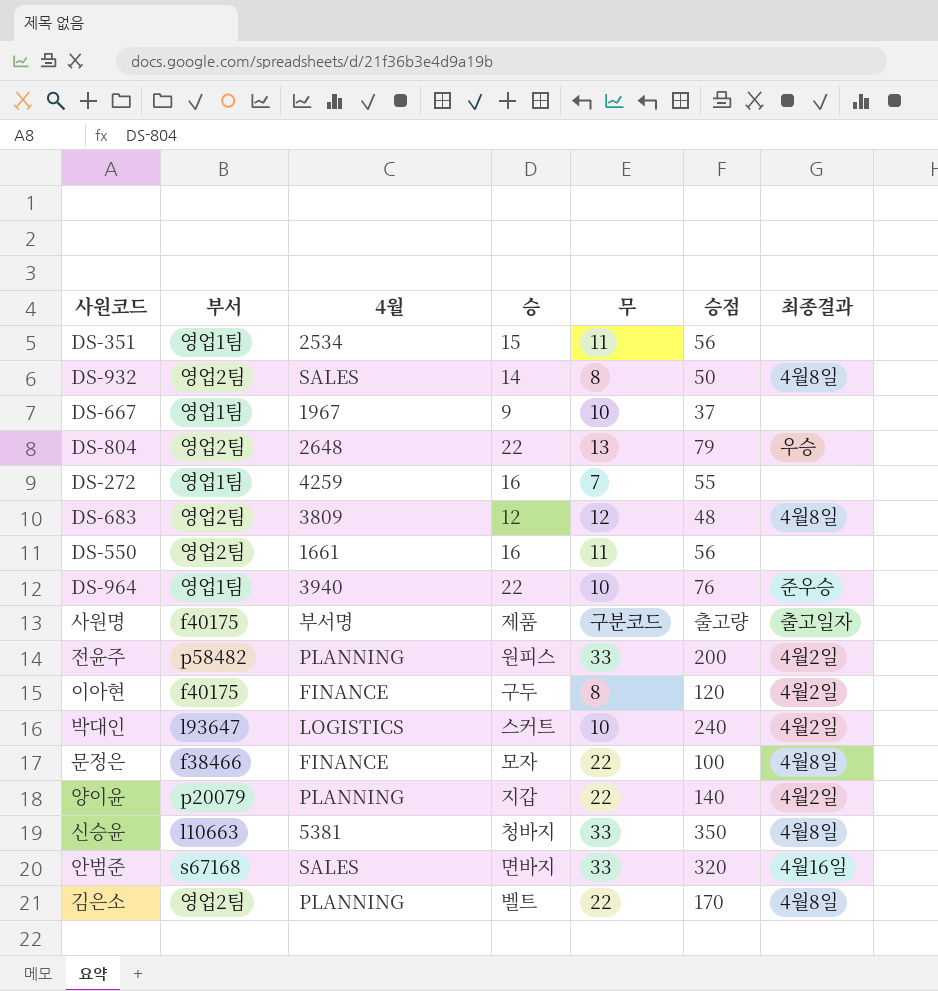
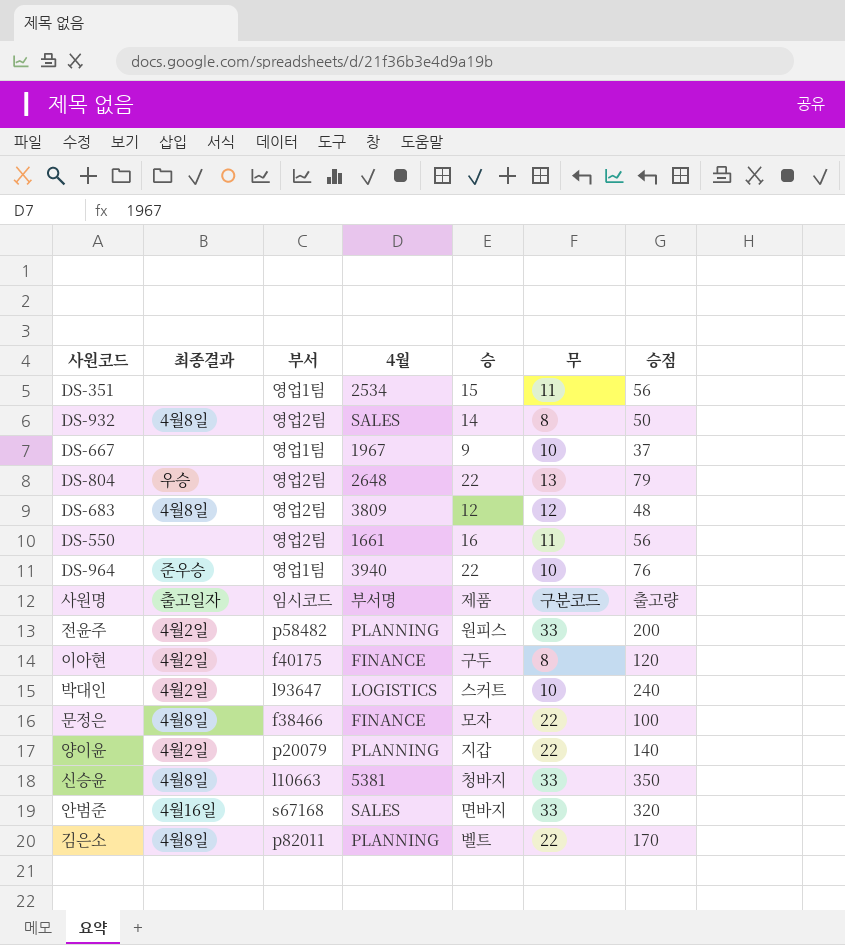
column 최종결과 | position: 7 -> 2
row DS-272: 영업1팀 | 4259 | 16 | 7 | 55 | none -> none
사원명 | 부서: f40175 -> 임시코드
김은소 | 부서: 영업2팀 -> p82011

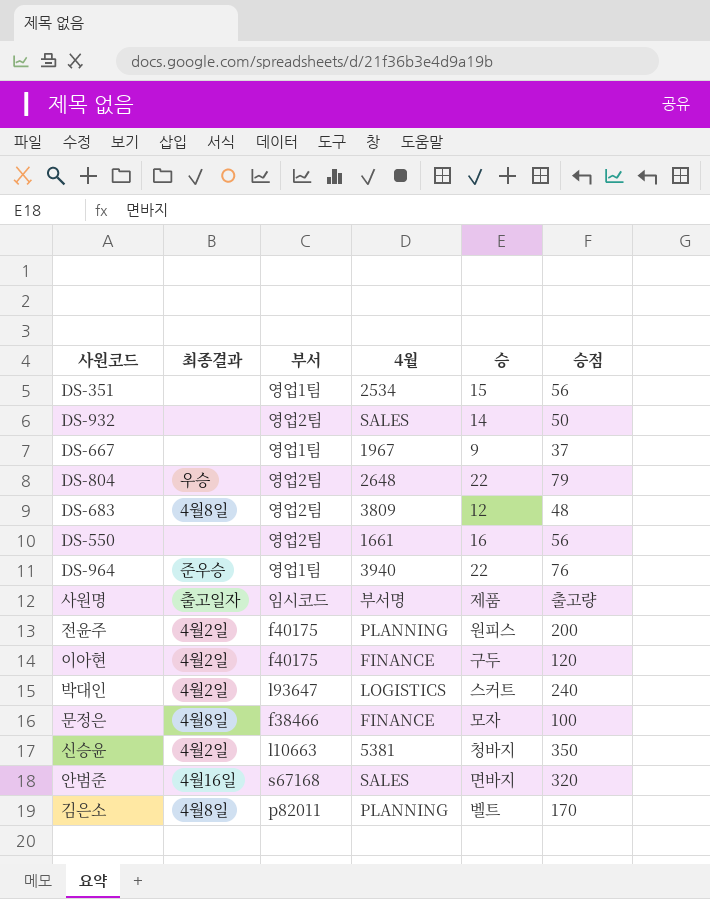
column 무 | position: 6 -> none
row 양이윤: 4월2일 | p20079 | PLANNING | 지갑 | 22 | 140 -> none
DS-932 | 최종결과: 4월8일 -> none
전윤주 | 부서: p58482 -> f40175
신승윤 | 최종결과: 4월8일 -> 4월2일

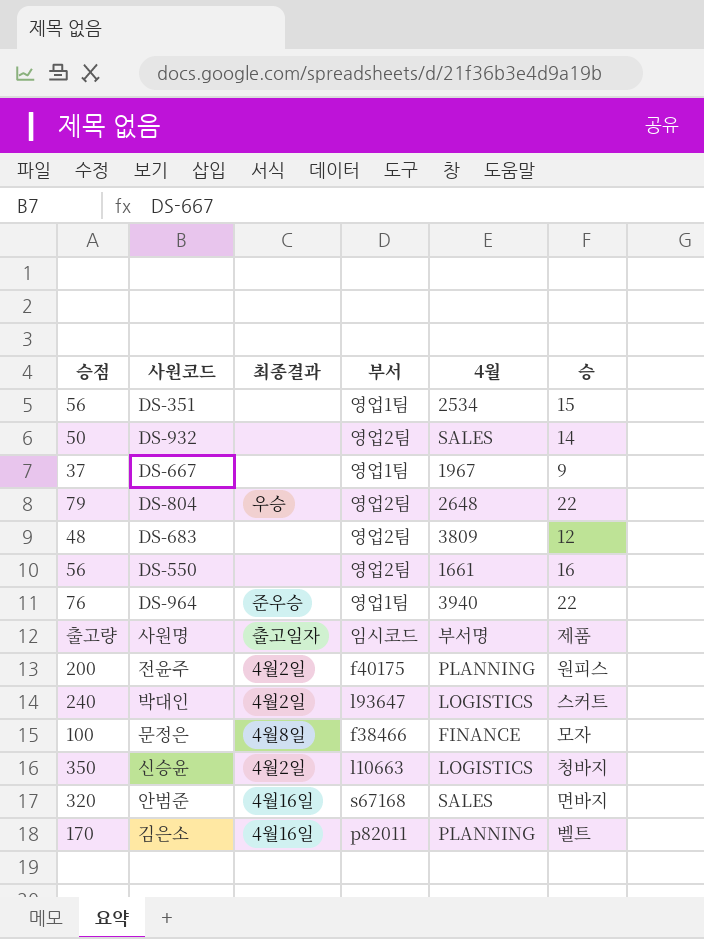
column 승점 | position: 6 -> 1
row 이아현: 4월2일 | f40175 | FINANCE | 구두 | 120 -> none
DS-683 | 최종결과: 4월8일 -> none
신승윤 | 4월: 5381 -> LOGISTICS
김은소 | 최종결과: 4월8일 -> 4월16일

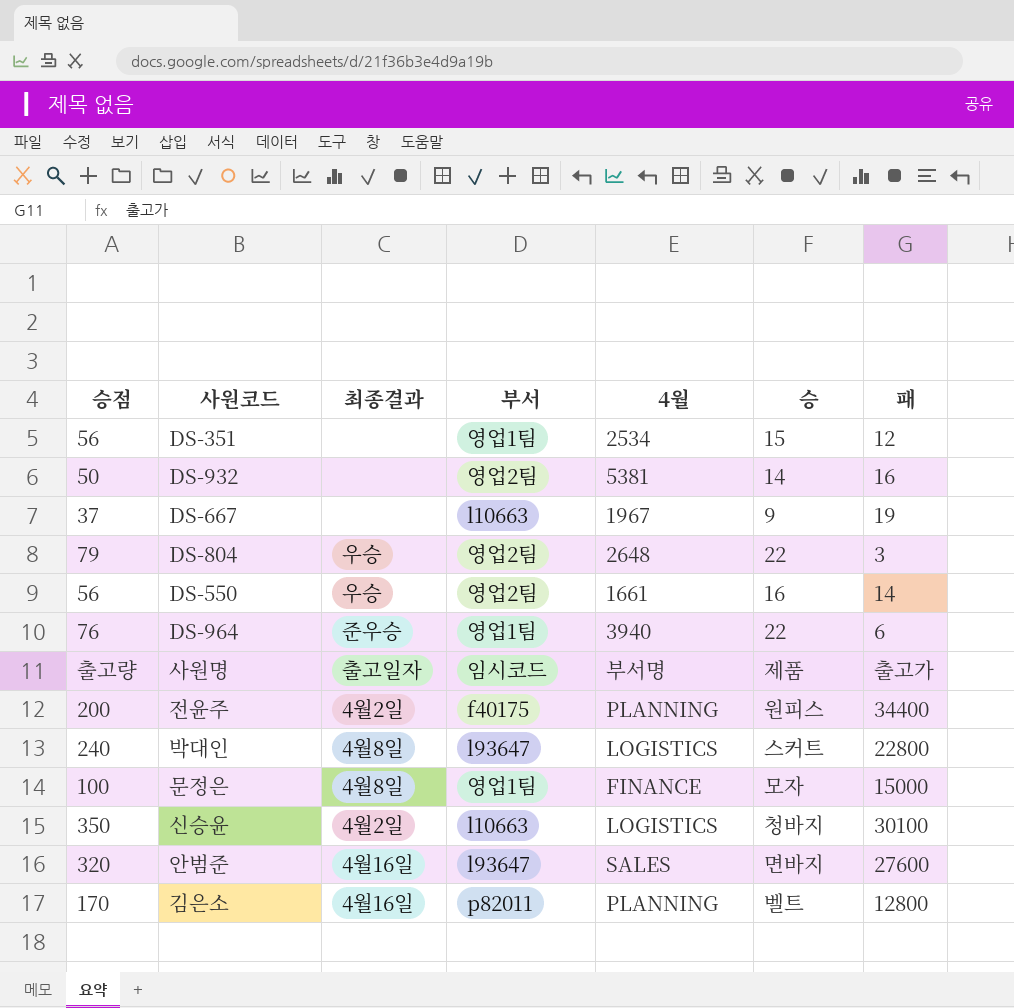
column 패 | position: none -> 7
row DS-683: 48 | none | 영업2팀 | 3809 | 12 -> none
DS-932 | 4월: SALES -> 5381
DS-667 | 부서: 영업1팀 -> l10663
DS-550 | 최종결과: none -> 우승
박대인 | 최종결과: 4월2일 -> 4월8일
문정은 | 부서: f38466 -> 영업1팀
안범준 | 부서: s67168 -> l93647

